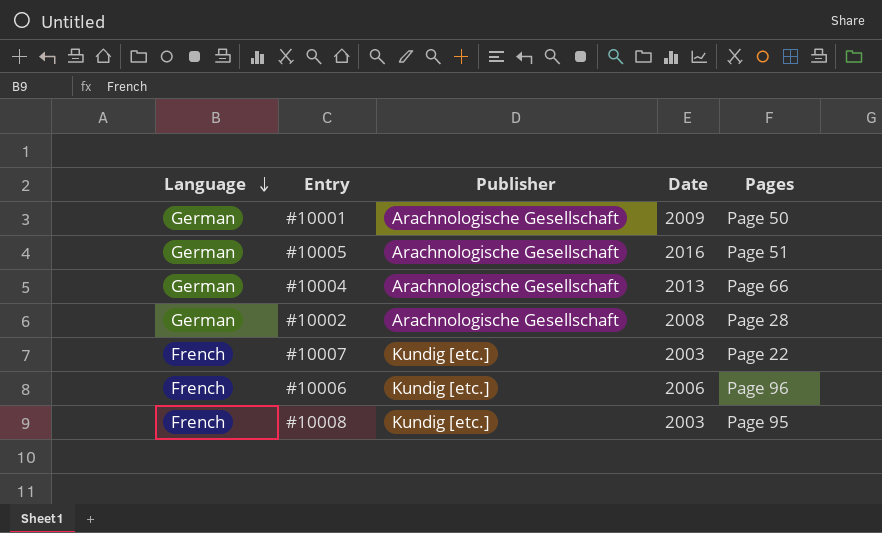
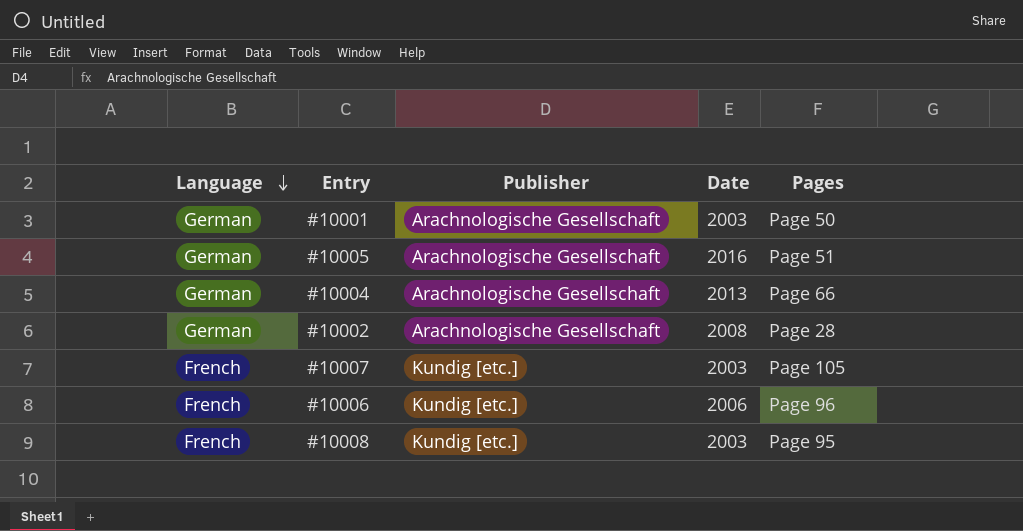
#10001 | Date: 2009 -> 2003
#10007 | Pages: Page 22 -> Page 105

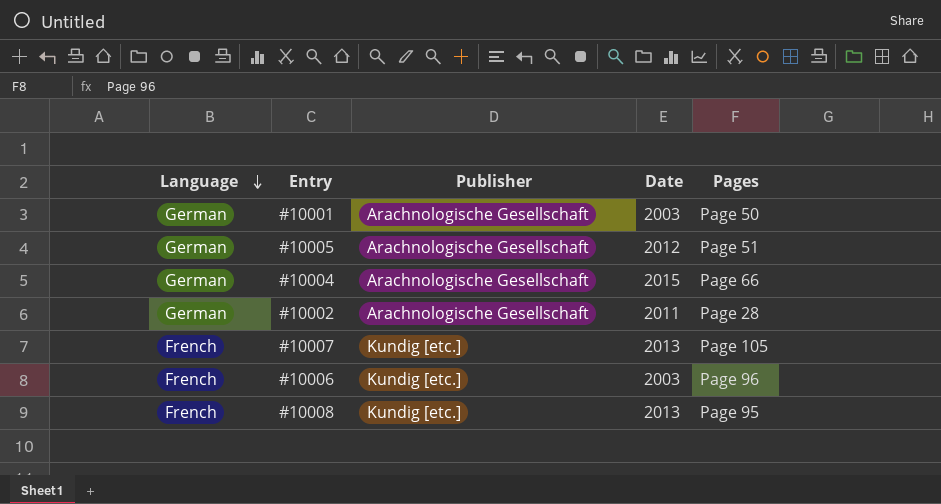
#10005 | Date: 2016 -> 2012
#10004 | Date: 2013 -> 2015
#10002 | Date: 2008 -> 2011
#10007 | Date: 2003 -> 2013
#10006 | Date: 2006 -> 2003
#10008 | Date: 2003 -> 2013

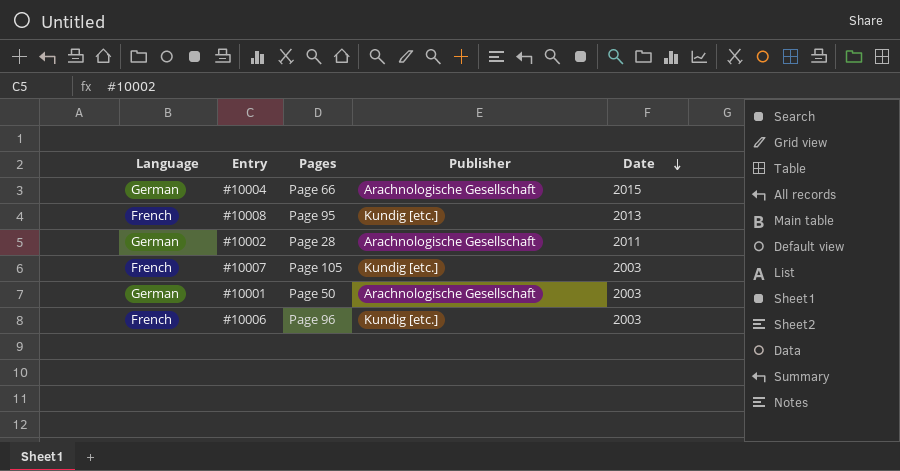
row order: Language descending -> Date descending
column Pages | position: 5 -> 3
row #10005: German | Arachnologische Gesellschaft | 2012 | Page 51 -> none
#10007 | Date: 2013 -> 2003

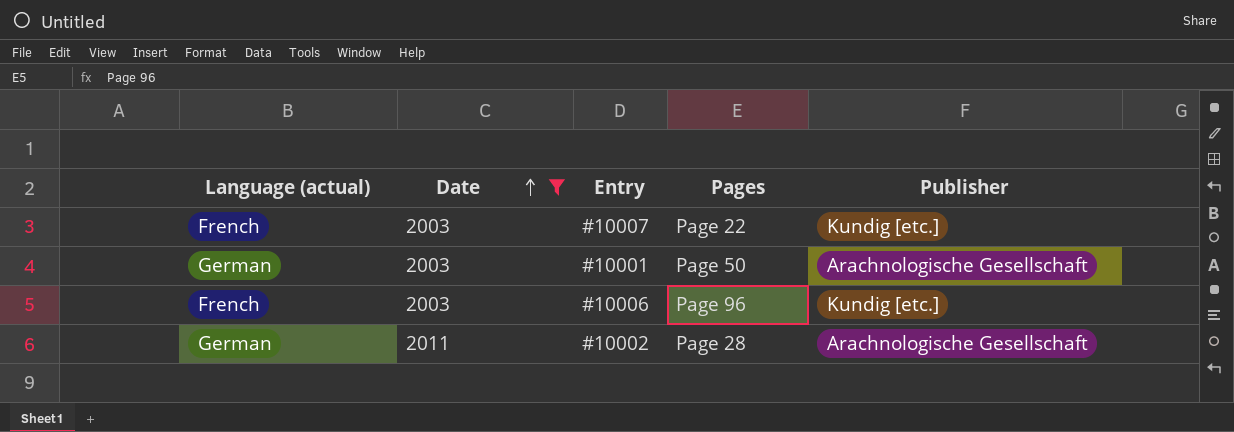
filter: none -> Date <= 2011
row order: Date descending -> Date ascending
column name: Language -> Language (actual)
column Date | position: 5 -> 2
#10007 | Pages: Page 105 -> Page 22

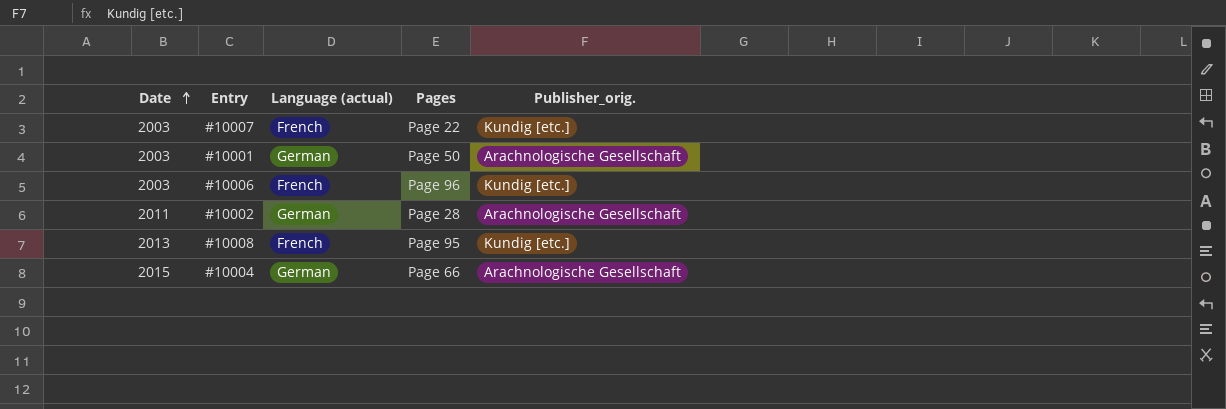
filter: Date <= 2011 -> none
column Language (actual) | position: 1 -> 3
column name: Publisher -> Publisher_orig.

